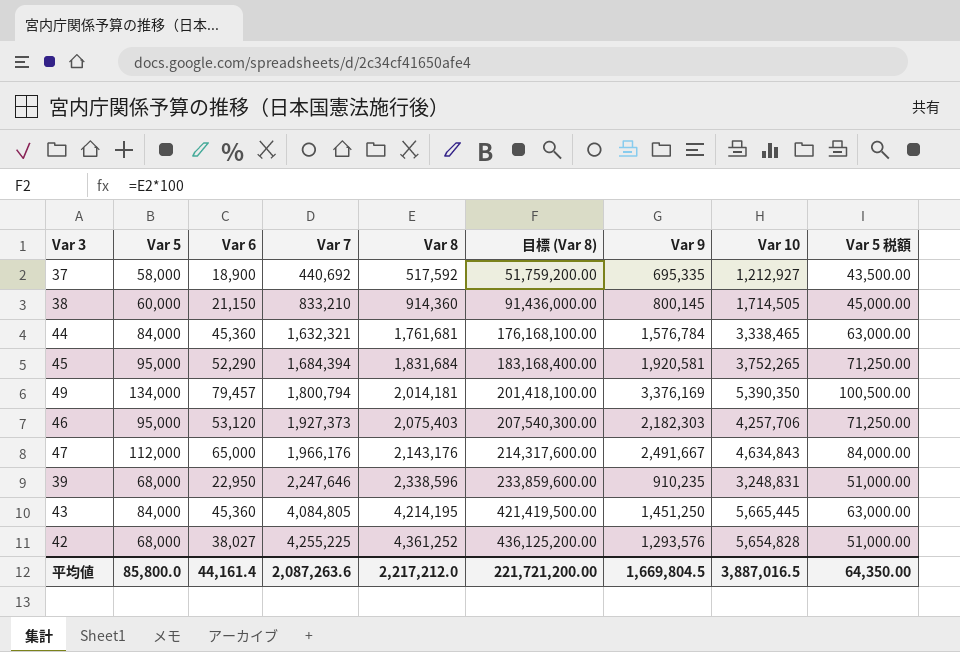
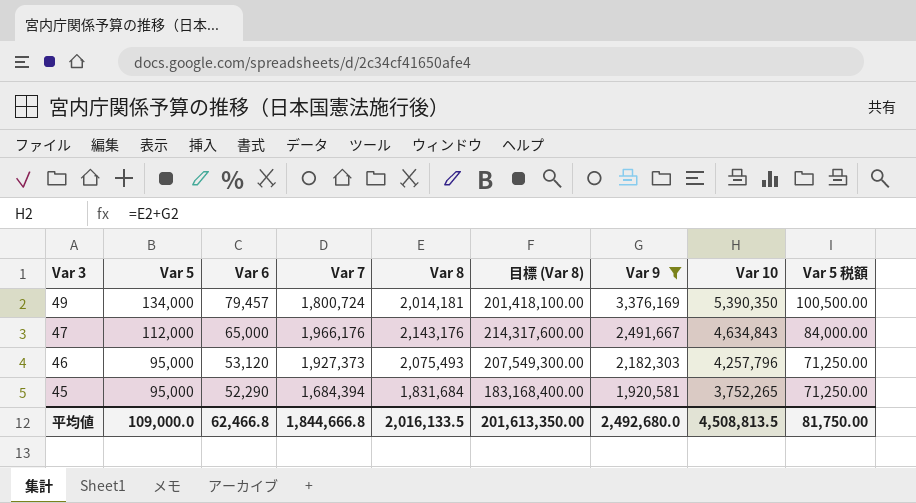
filter: none -> Var 9 >= 1,920,581
row order: Var 7 ascending -> Var 3 descending
49 | Var 7: 1,800,794 -> 1,800,724
46 | Var 8: 2,075,403 -> 2,075,493
46 | 目標 (Var 8): 207,540,300.00 -> 207,549,300.00
46 | Var 10: 4,257,706 -> 4,257,796
平均値 | Var 5: 85,800.0 -> 109,000.0
平均値 | Var 6: 44,161.4 -> 62,466.8
平均値 | Var 7: 2,087,263.6 -> 1,844,666.8
平均値 | Var 8: 2,217,212.0 -> 2,016,133.5
平均値 | 目標 (Var 8): 221,721,200.00 -> 201,613,350.00
平均値 | Var 9: 1,669,804.5 -> 2,492,680.0
平均値 | Var 10: 3,887,016.5 -> 4,508,813.5
平均値 | Var 5 税額: 64,350.00 -> 81,750.00

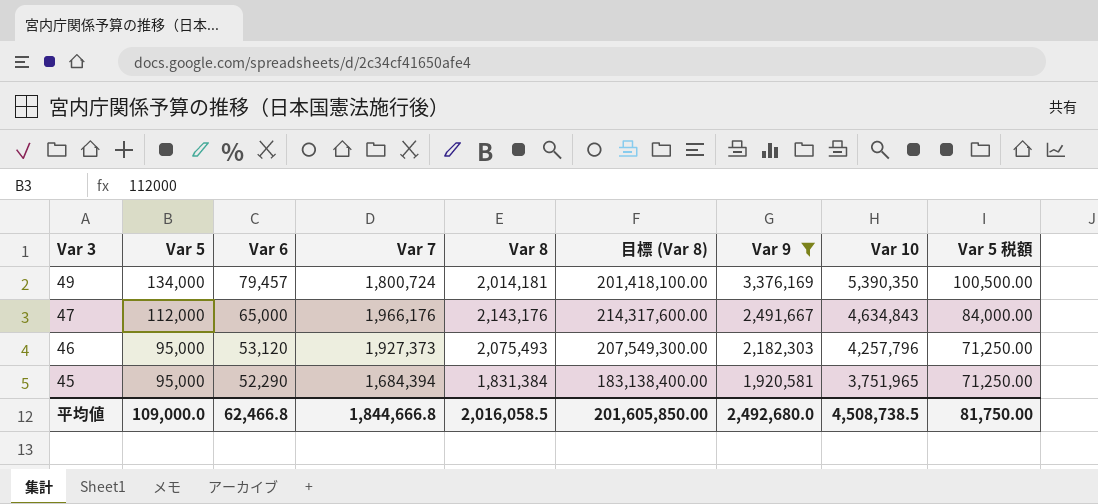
45 | Var 8: 1,831,684 -> 1,831,384
45 | 目標 (Var 8): 183,168,400.00 -> 183,138,400.00
45 | Var 10: 3,752,265 -> 3,751,965
平均値 | Var 8: 2,016,133.5 -> 2,016,058.5
平均値 | 目標 (Var 8): 201,613,350.00 -> 201,605,850.00
平均値 | Var 10: 4,508,813.5 -> 4,508,738.5

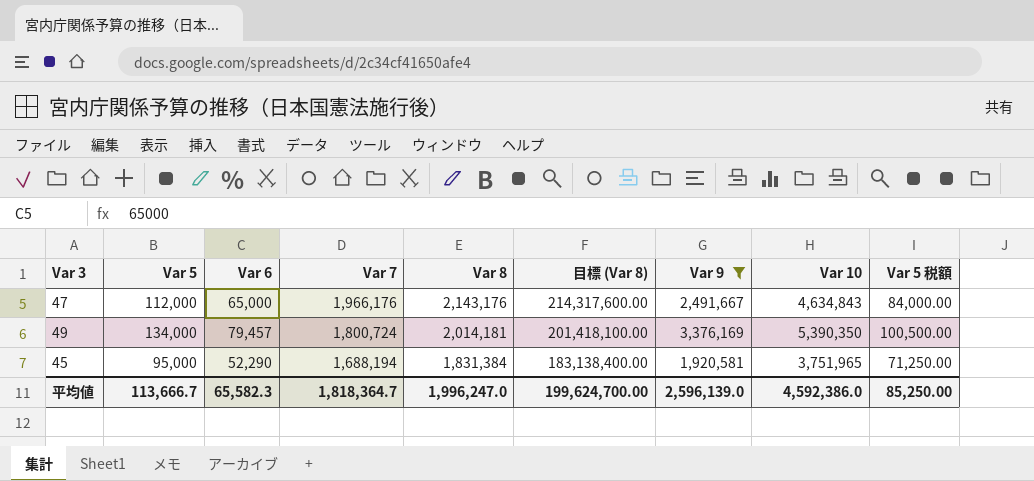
row order: Var 3 descending -> Var 7 descending
row 46: 95,000 | 53,120 | 1,927,373 | 2,075,493 | 207,549,300.00 | 2,182,303 | 4,257,796 | 71,250.00 -> none
45 | Var 7: 1,684,394 -> 1,688,194
平均値 | Var 5: 109,000.0 -> 113,666.7
平均値 | Var 6: 62,466.8 -> 65,582.3
平均値 | Var 7: 1,844,666.8 -> 1,818,364.7
平均値 | Var 8: 2,016,058.5 -> 1,996,247.0
平均値 | 目標 (Var 8): 201,605,850.00 -> 199,624,700.00
平均値 | Var 9: 2,492,680.0 -> 2,596,139.0
平均値 | Var 10: 4,508,738.5 -> 4,592,386.0
平均値 | Var 5 税額: 81,750.00 -> 85,250.00

